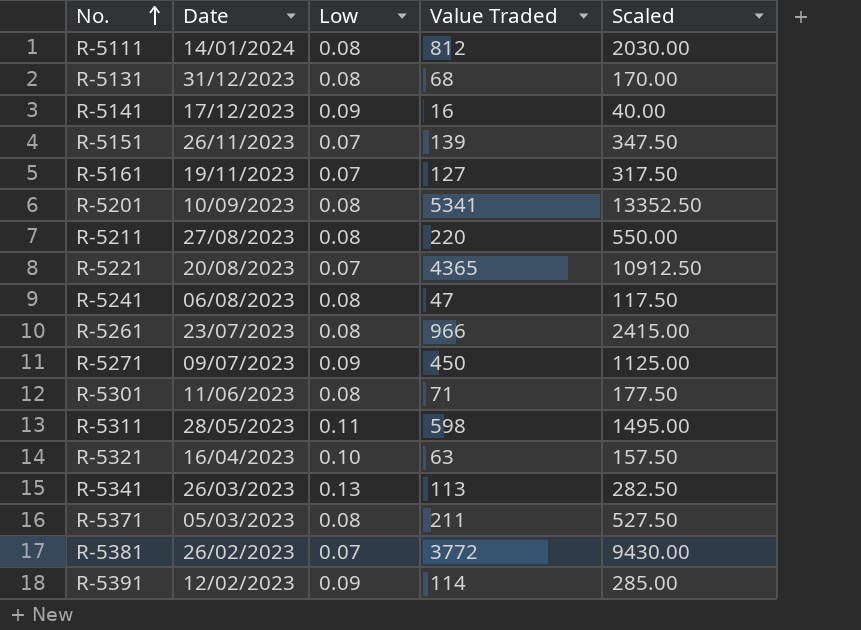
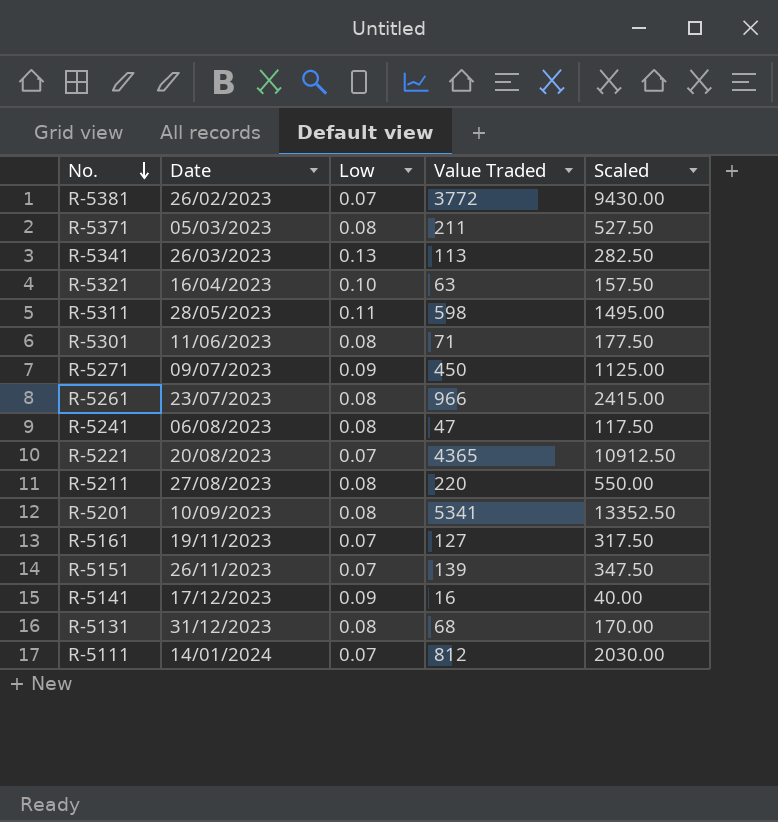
row order: No. ascending -> No. descending
row R-5391: 12/02/2023 | 0.09 | 114 | 285.00 -> none
R-5111 | Low: 0.08 -> 0.07

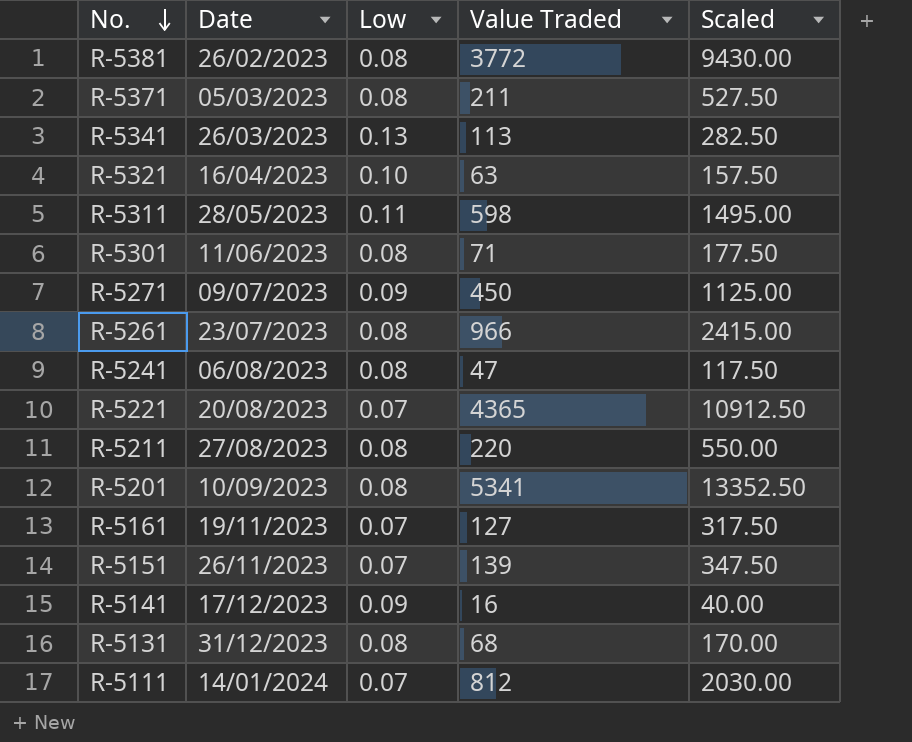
R-5381 | Low: 0.07 -> 0.08

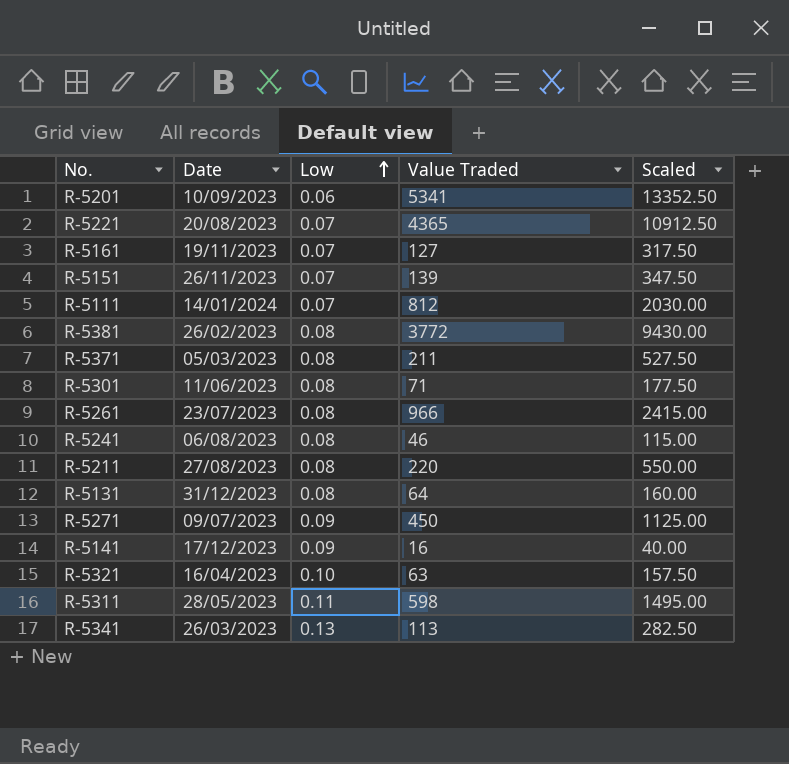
row order: No. descending -> Low ascending
R-5201 | Low: 0.08 -> 0.06
R-5241 | Value Traded: 47 -> 46
R-5241 | Scaled: 117.50 -> 115.00
R-5131 | Value Traded: 68 -> 64
R-5131 | Scaled: 170.00 -> 160.00

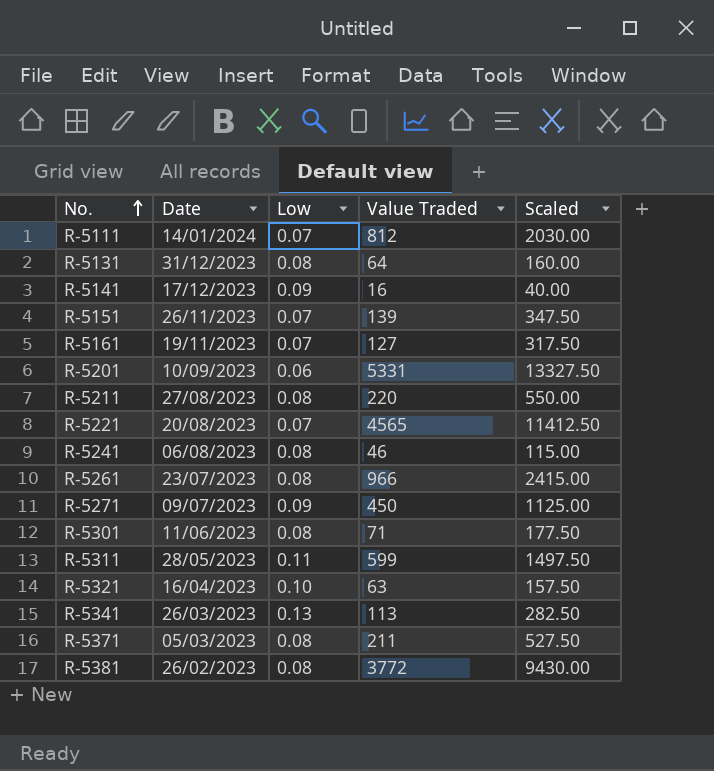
row order: Low ascending -> No. ascending
R-5201 | Value Traded: 5341 -> 5331
R-5201 | Scaled: 13352.50 -> 13327.50
R-5221 | Value Traded: 4365 -> 4565
R-5221 | Scaled: 10912.50 -> 11412.50
R-5311 | Value Traded: 598 -> 599
R-5311 | Scaled: 1495.00 -> 1497.50

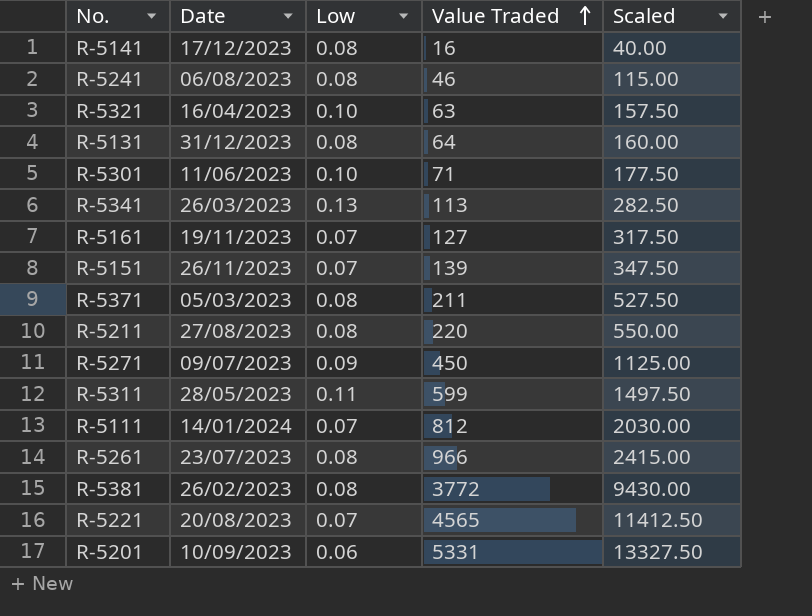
row order: No. ascending -> Value Traded ascending
R-5141 | Low: 0.09 -> 0.08
R-5301 | Low: 0.08 -> 0.10

